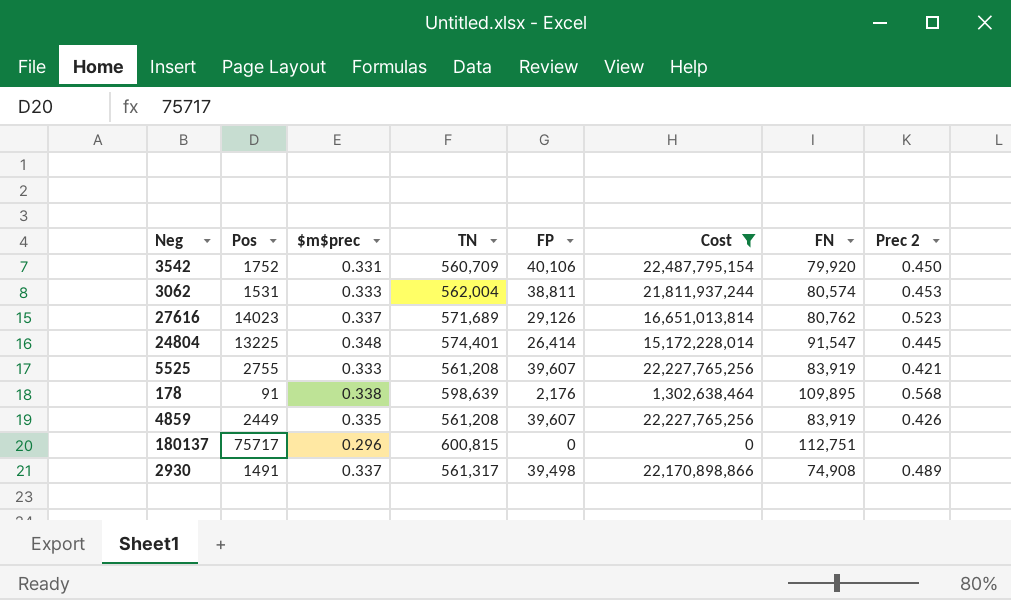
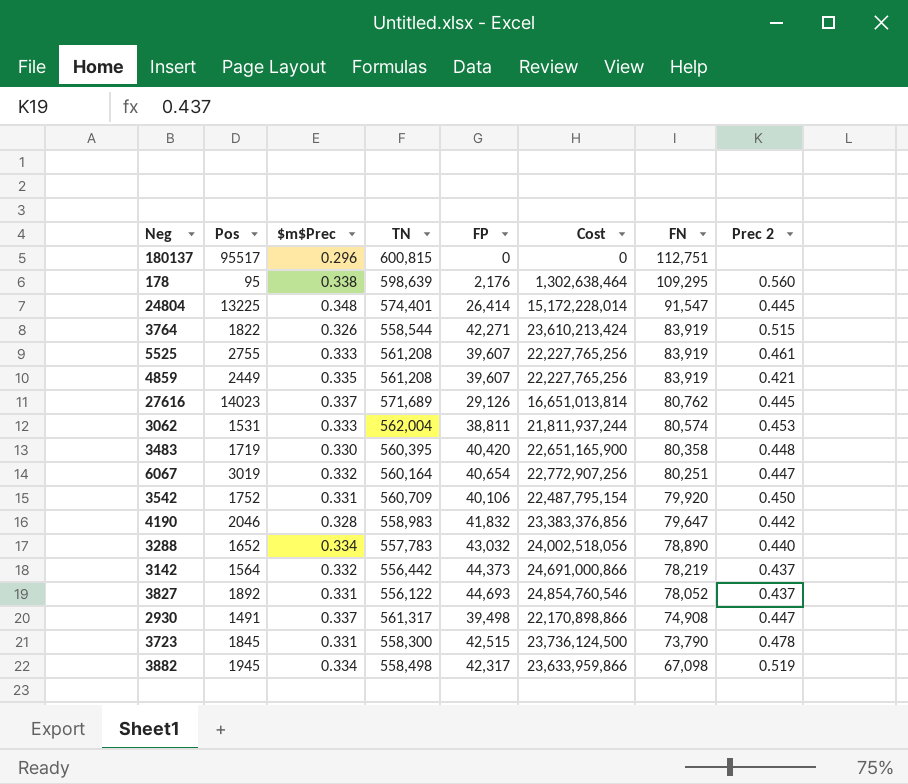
filter: Cost <= 22,487,795,154 -> none
row order: none -> FN descending
column name: $m$prec -> $m$Prec
180137 | Pos: 75717 -> 95517
178 | Pos: 91 -> 95
178 | FN: 109,895 -> 109,295
178 | Prec 2: 0.568 -> 0.560
5525 | Prec 2: 0.421 -> 0.461
4859 | Prec 2: 0.426 -> 0.421
27616 | Prec 2: 0.523 -> 0.445
2930 | Prec 2: 0.489 -> 0.447

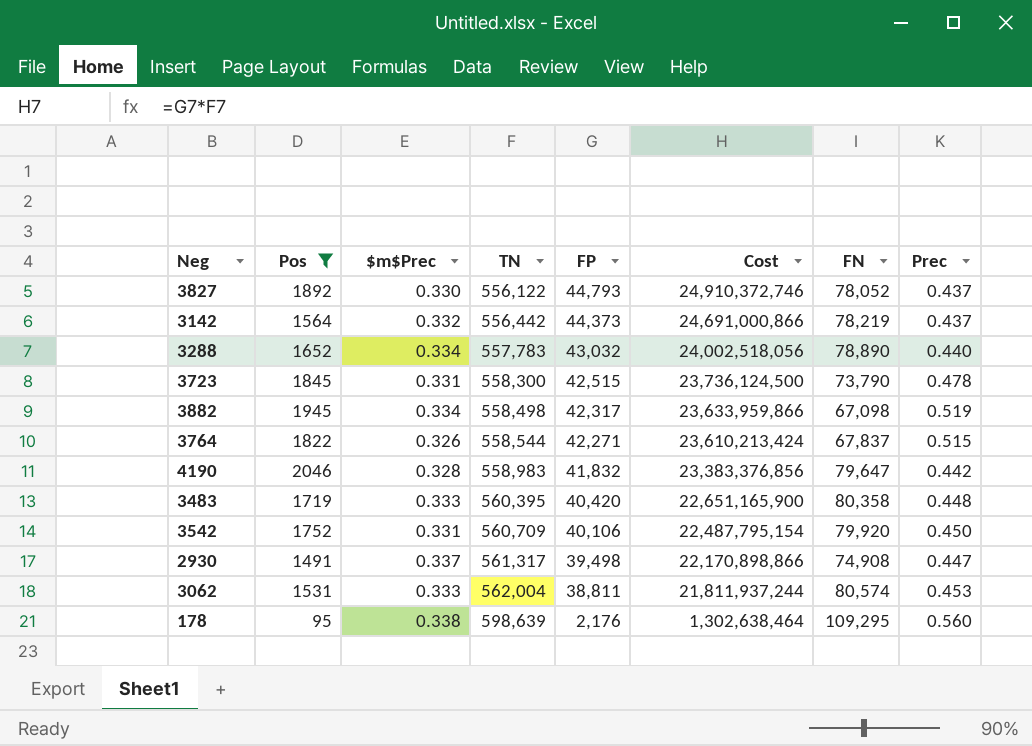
filter: none -> Pos <= 2046
row order: FN descending -> TN ascending
column name: Prec 2 -> Prec
3827 | $m$Prec: 0.331 -> 0.330
3827 | FP: 44,693 -> 44,793
3827 | Cost: 24,854,760,546 -> 24,910,372,746
3764 | FN: 83,919 -> 67,837
3483 | $m$Prec: 0.330 -> 0.333

